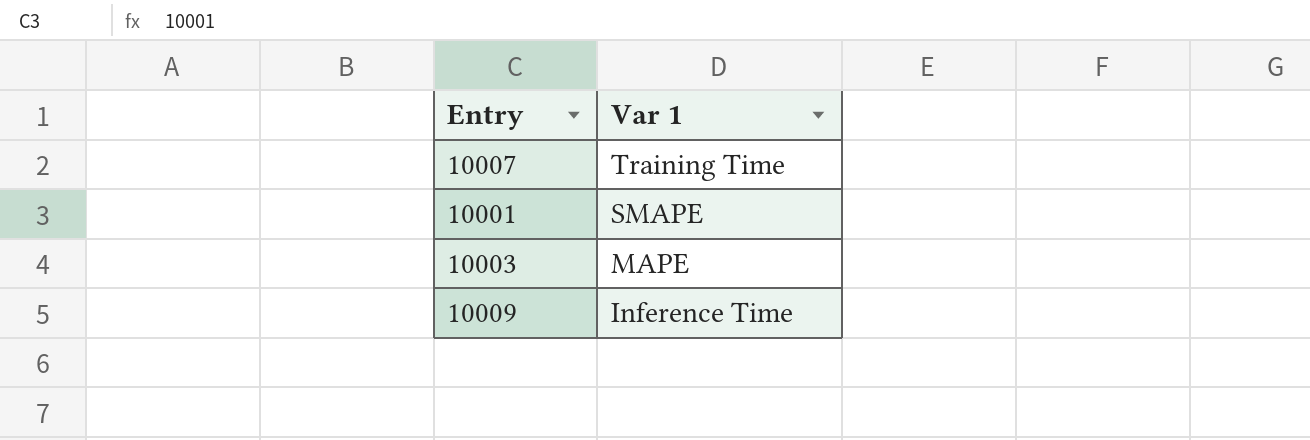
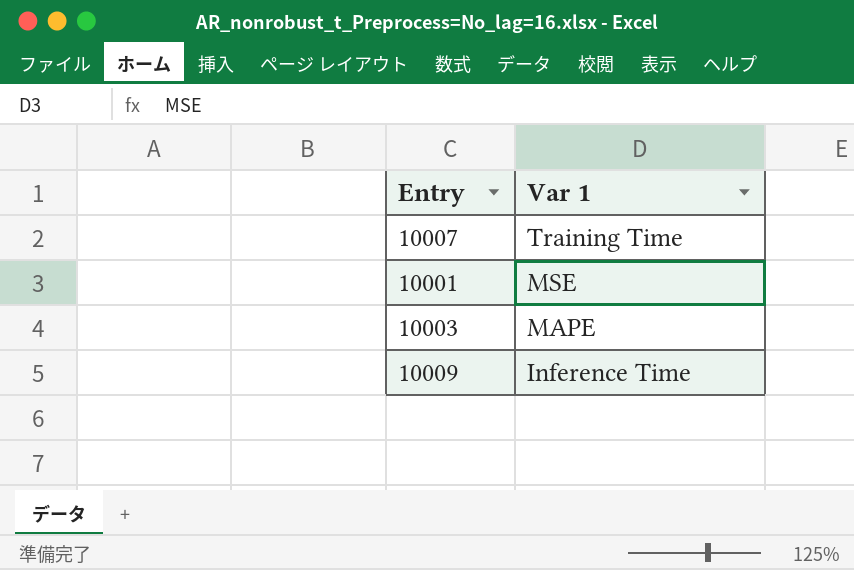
10001 | Var 1: SMAPE -> MSE

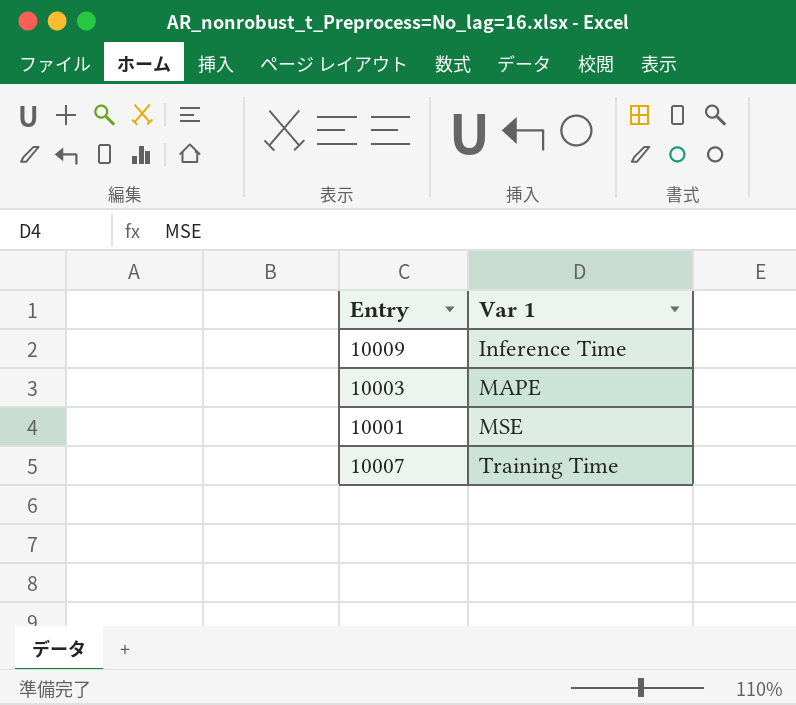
row order: Var 1 descending -> Var 1 ascending

